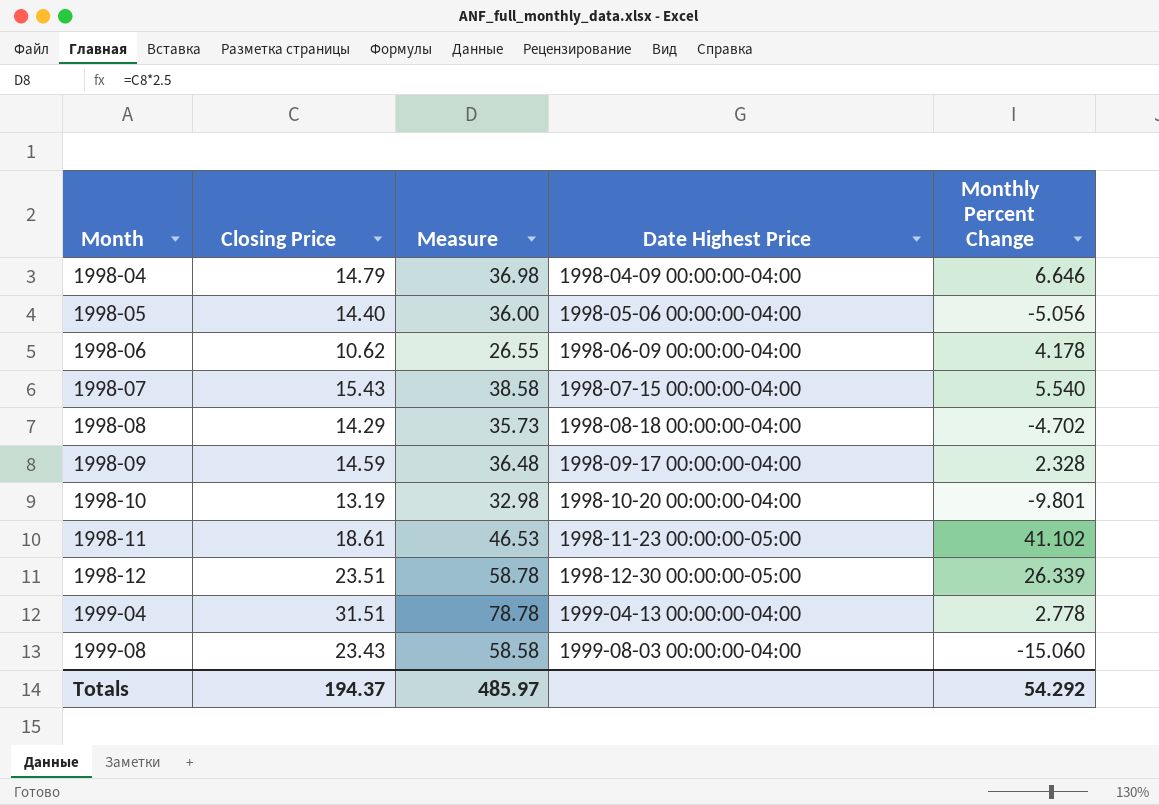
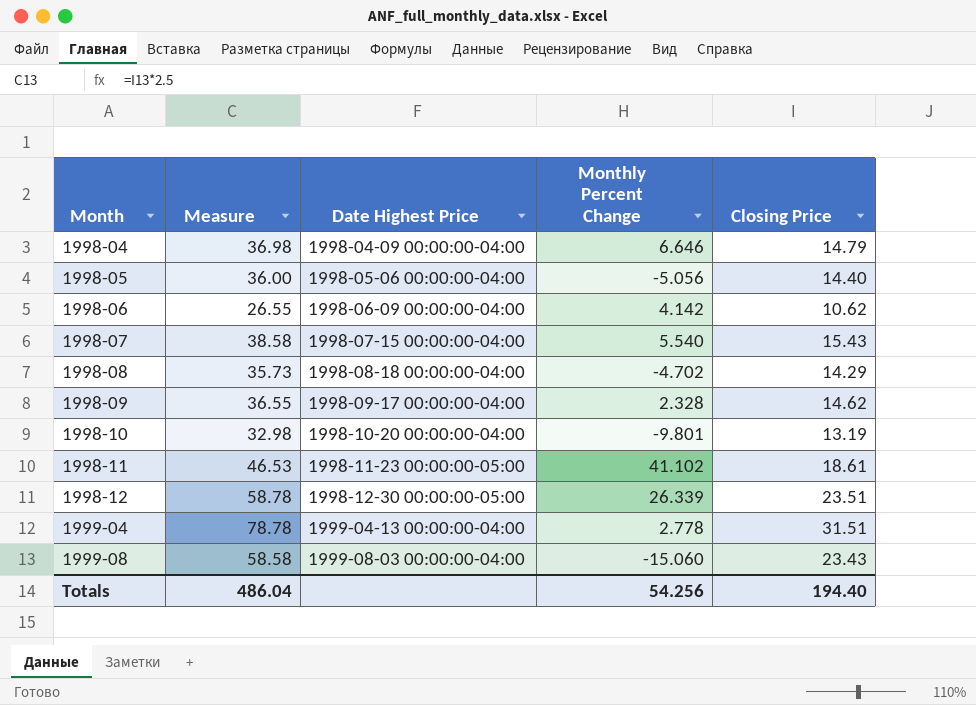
column Closing Price | position: 2 -> 5
1998-06 | Monthly Percent Change: 4.178 -> 4.142
1998-09 | Measure: 36.48 -> 36.55
1998-09 | Closing Price: 14.59 -> 14.62
Totals | Measure: 485.97 -> 486.04
Totals | Monthly Percent Change: 54.292 -> 54.256
Totals | Closing Price: 194.37 -> 194.40

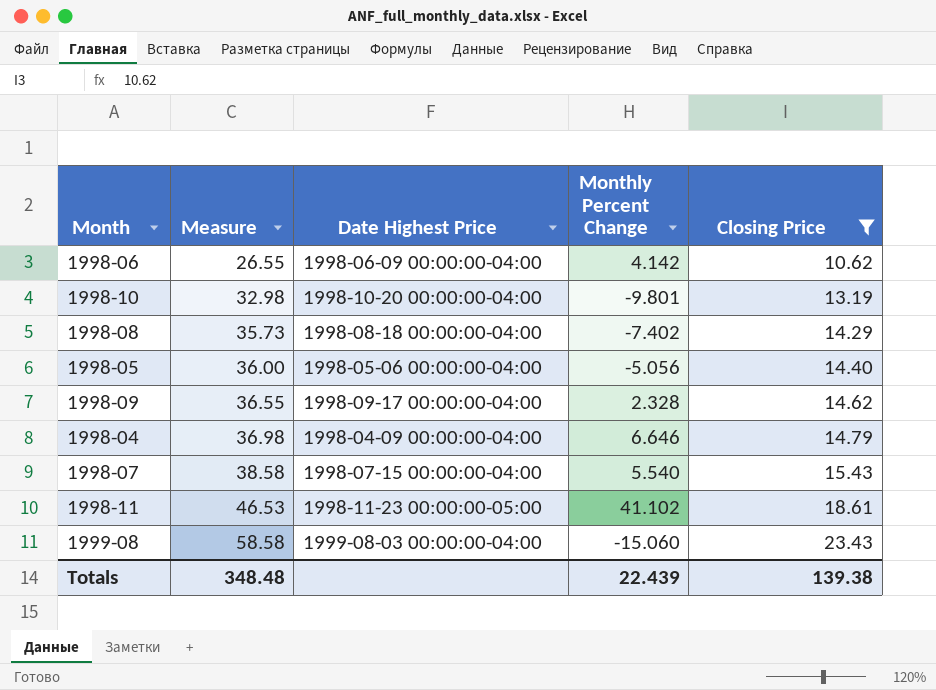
filter: none -> Closing Price <= 23.43
row order: Month ascending -> Measure ascending
1998-08 | Monthly Percent Change: -4.702 -> -7.402
Totals | Measure: 486.04 -> 348.48
Totals | Monthly Percent Change: 54.256 -> 22.439
Totals | Closing Price: 194.40 -> 139.38

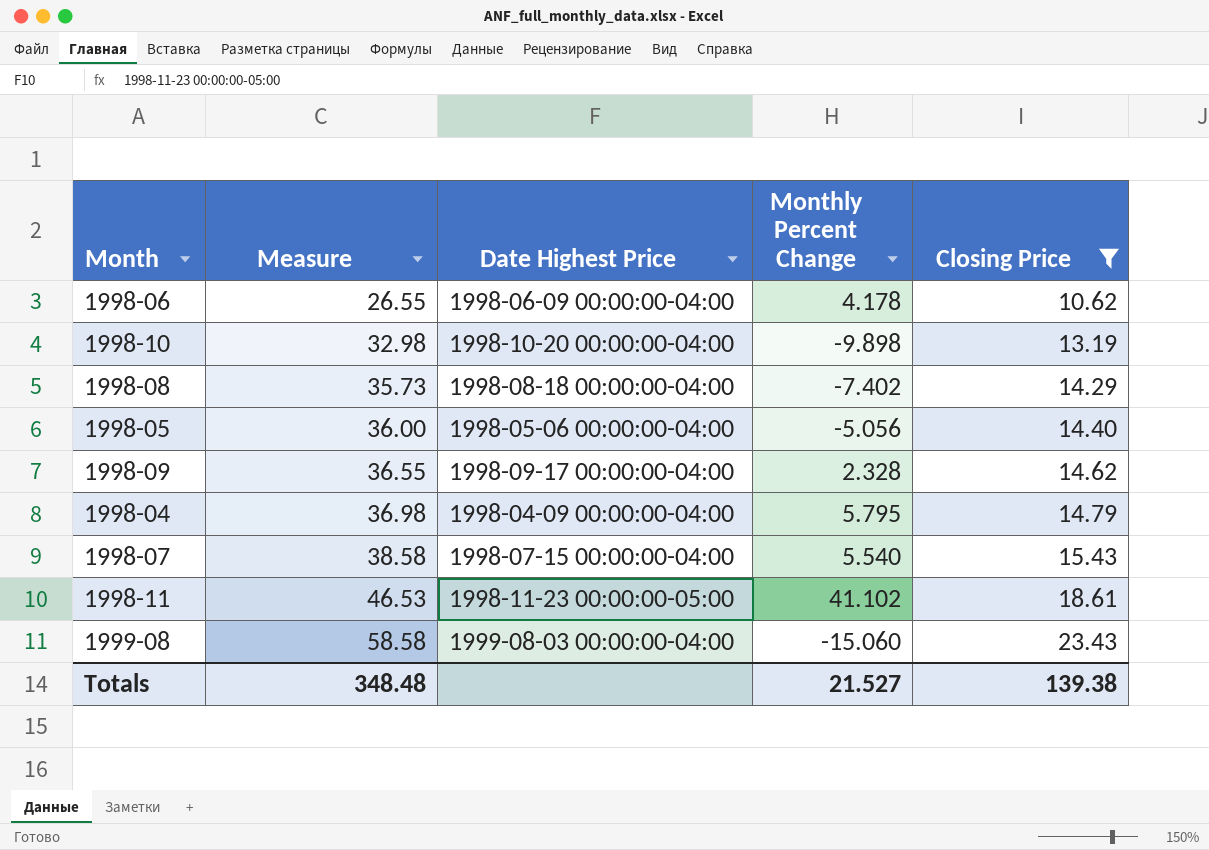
1998-06 | Monthly Percent Change: 4.142 -> 4.178
1998-10 | Monthly Percent Change: -9.801 -> -9.898
1998-04 | Monthly Percent Change: 6.646 -> 5.795
Totals | Monthly Percent Change: 22.439 -> 21.527

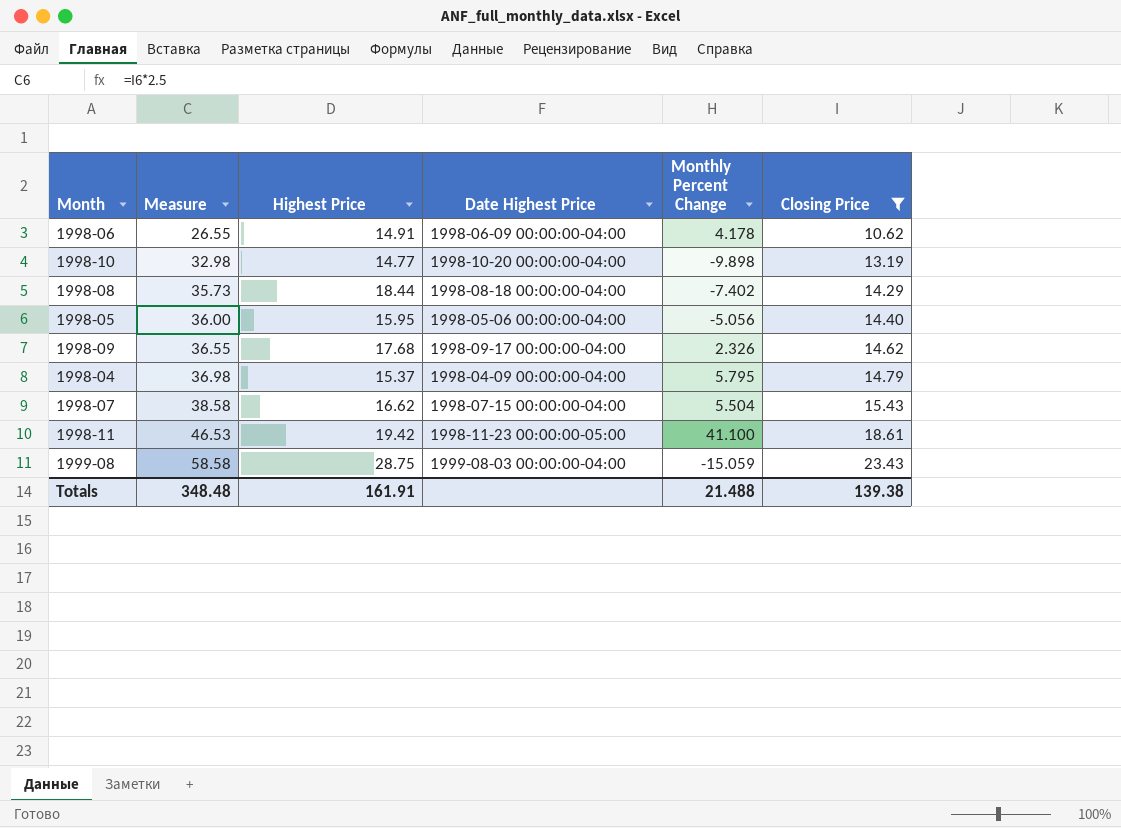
column Highest Price | position: none -> 3
1998-09 | Monthly Percent Change: 2.328 -> 2.326
1998-07 | Monthly Percent Change: 5.540 -> 5.504
1998-11 | Monthly Percent Change: 41.102 -> 41.100
1999-08 | Monthly Percent Change: -15.060 -> -15.059
Totals | Monthly Percent Change: 21.527 -> 21.488

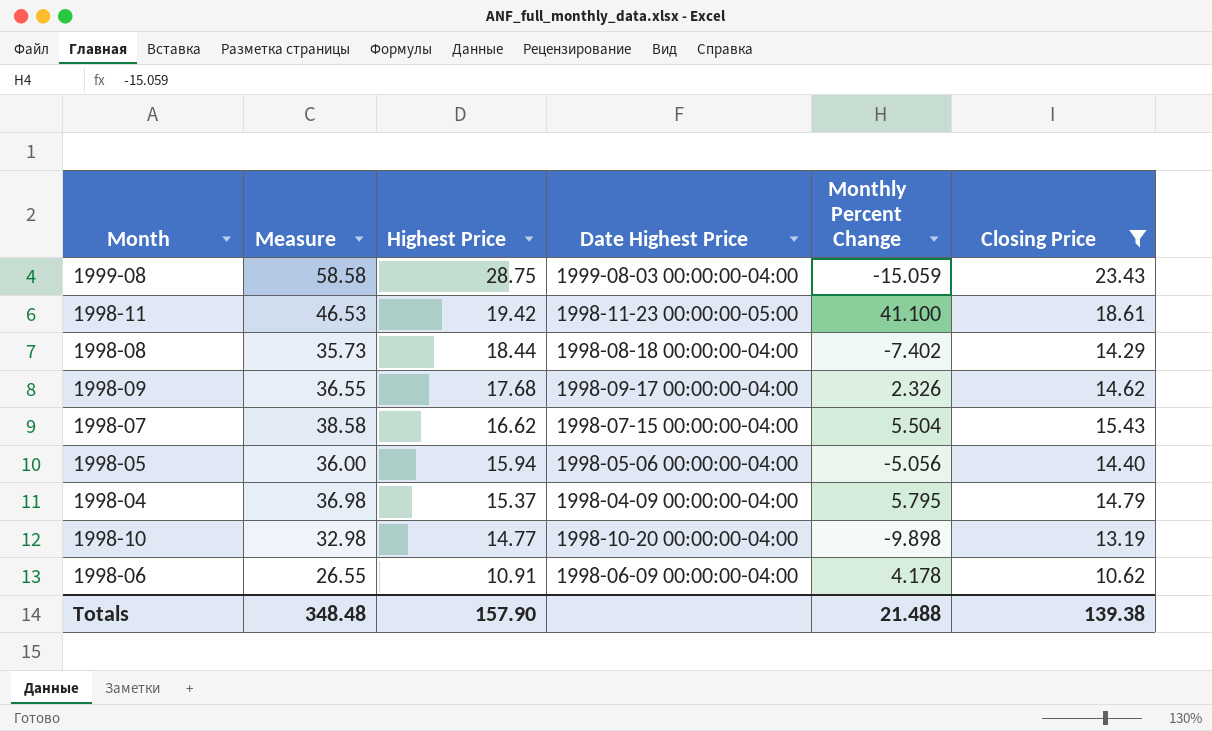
row order: Measure ascending -> Highest Price descending
1998-05 | Highest Price: 15.95 -> 15.94
1998-06 | Highest Price: 14.91 -> 10.91
Totals | Highest Price: 161.91 -> 157.90

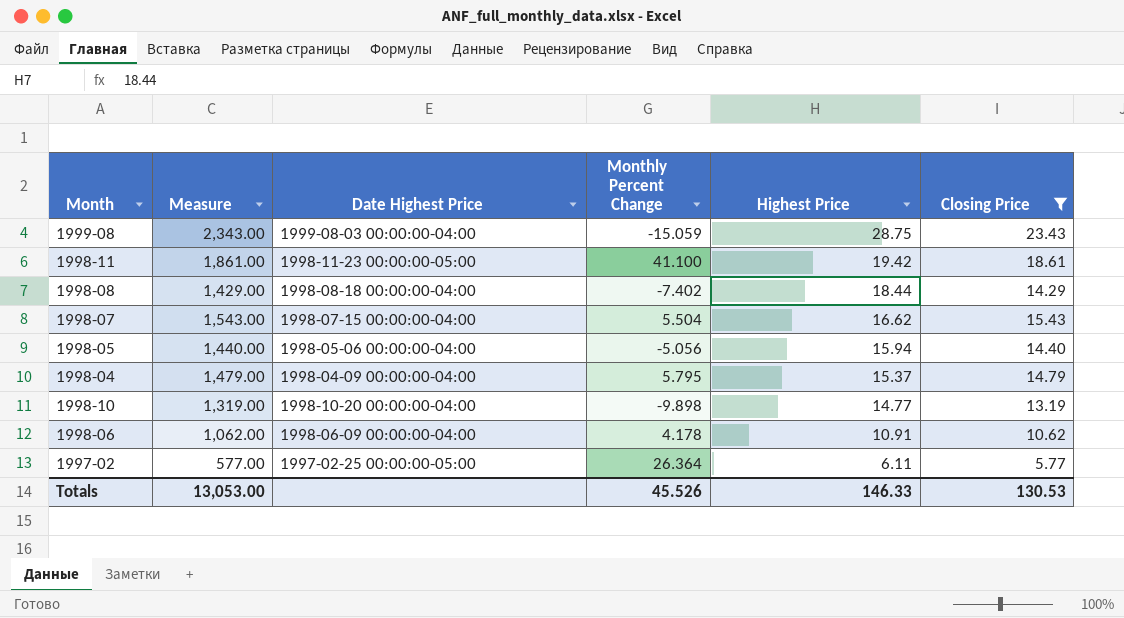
column Measure | formula: [Closing Price] * 2.5 -> [Closing Price] * 100
column Highest Price | position: 3 -> 5
row 1998-09: 36.55 | 17.68 | 1998-09-17 00:00:00-04:00 | 2.326 | 14.62 -> none
row 1997-02: none -> 577.00 | 1997-02-25 00:00:00-05:00 | 26.364 | 6.11 | 5.77
Totals | Measure: 348.48 -> 13,053.00
Totals | Monthly Percent Change: 21.488 -> 45.526
Totals | Highest Price: 157.90 -> 146.33
Totals | Closing Price: 139.38 -> 130.53

